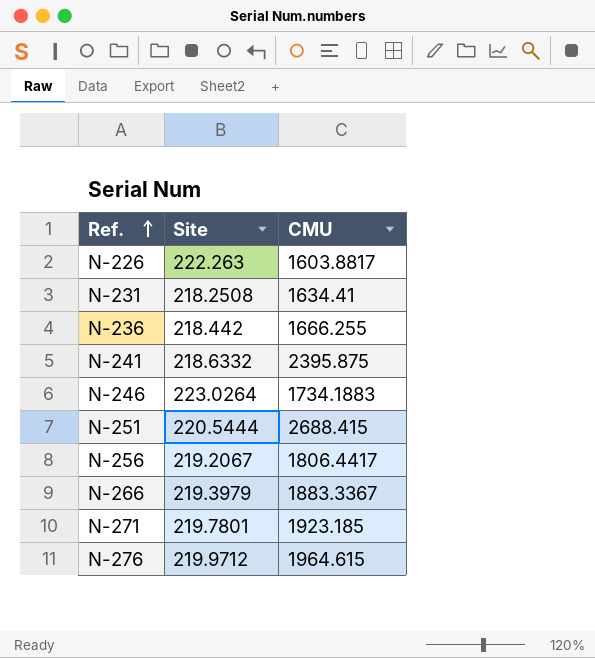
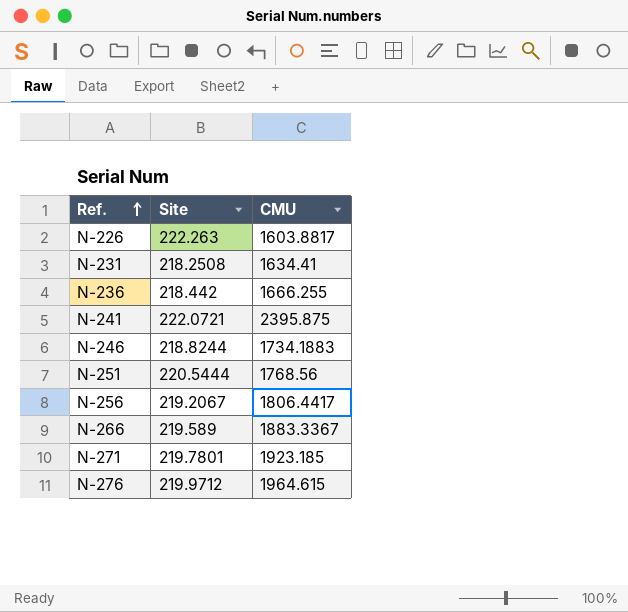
N-241 | Site: 218.6332 -> 222.0721
N-246 | Site: 223.0264 -> 218.8244
N-251 | CMU: 2688.415 -> 1768.56
N-266 | Site: 219.3979 -> 219.589

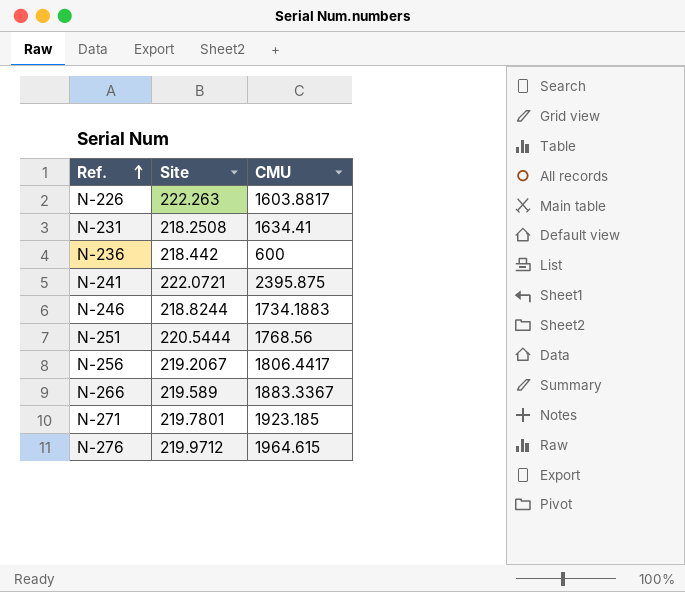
N-236 | CMU: 1666.255 -> 600

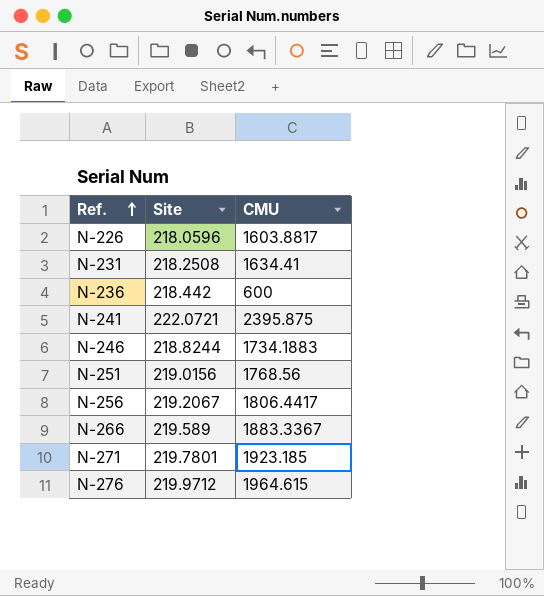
N-226 | Site: 222.263 -> 218.0596
N-251 | Site: 220.5444 -> 219.0156

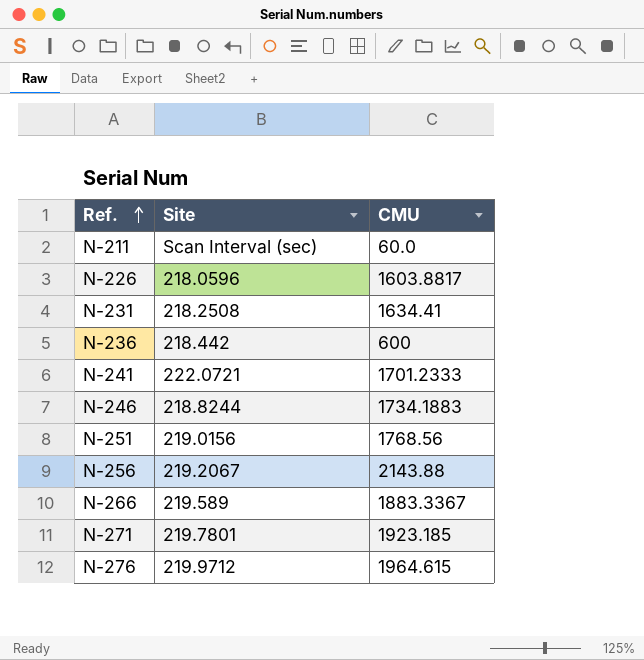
row N-211: none -> Scan Interval (sec) | 60.0
N-241 | CMU: 2395.875 -> 1701.2333
N-256 | CMU: 1806.4417 -> 2143.88

